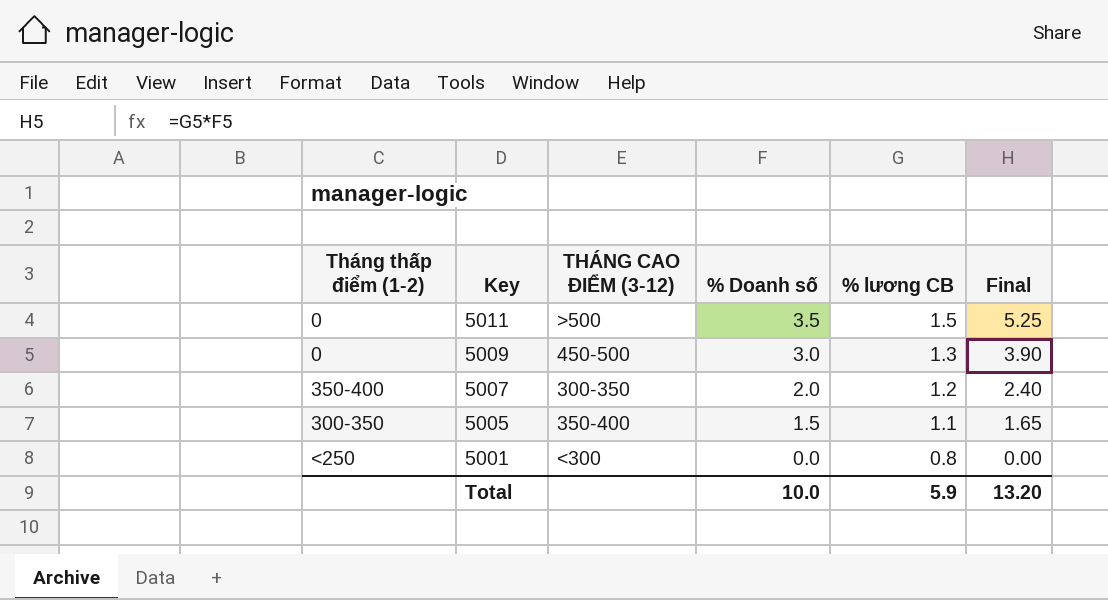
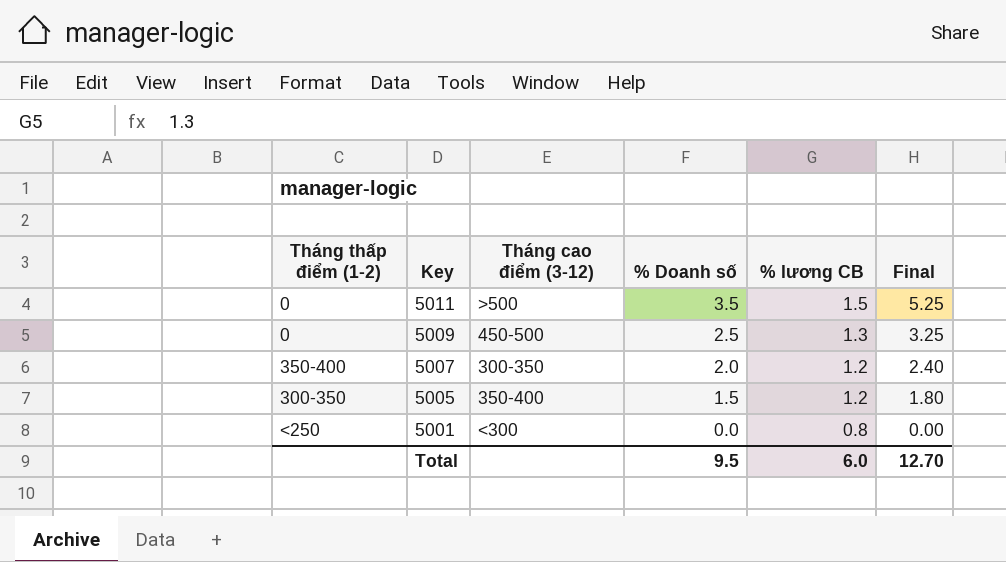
column name: THÁNG CAO ĐIỂM (3-12) -> Tháng cao điểm (3-12)
5009 | % Doanh số: 3.0 -> 2.5
5009 | Final: 3.90 -> 3.25
5005 | % lương CB: 1.1 -> 1.2
5005 | Final: 1.65 -> 1.80
Total | % Doanh số: 10.0 -> 9.5
Total | % lương CB: 5.9 -> 6.0
Total | Final: 13.20 -> 12.70

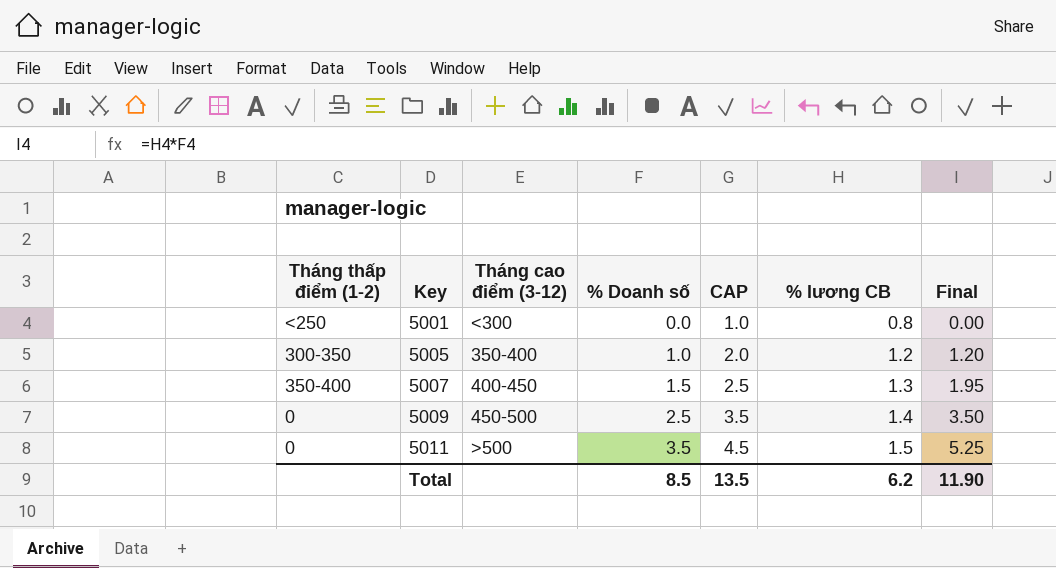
row order: Key descending -> Key ascending
column CAP | formula: none -> [% Doanh số] + 1
5005 | % Doanh số: 1.5 -> 1.0
5005 | Final: 1.80 -> 1.20
5007 | Tháng cao điểm (3-12): 300-350 -> 400-450
5007 | % Doanh số: 2.0 -> 1.5
5007 | % lương CB: 1.2 -> 1.3
5007 | Final: 2.40 -> 1.95
5009 | % lương CB: 1.3 -> 1.4
5009 | Final: 3.25 -> 3.50
Total | % Doanh số: 9.5 -> 8.5
Total | % lương CB: 6.0 -> 6.2
Total | Final: 12.70 -> 11.90

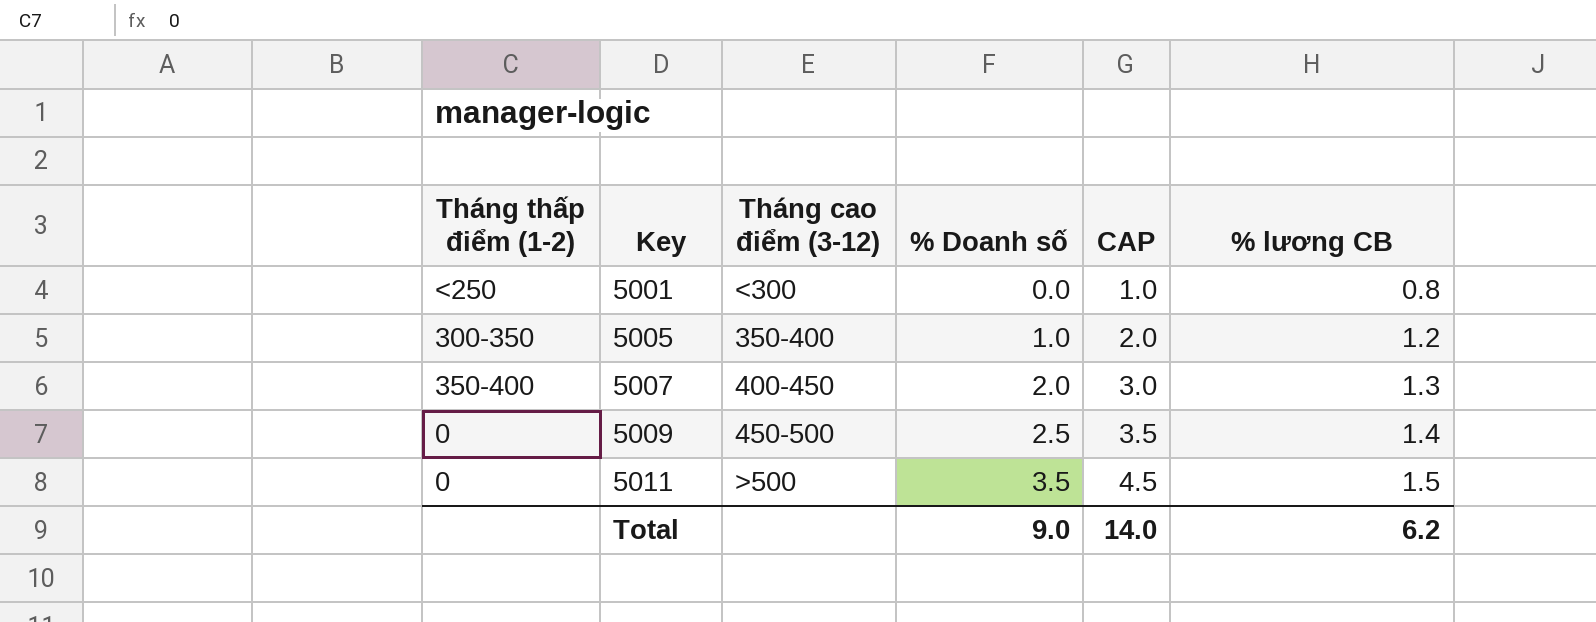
column Final | formula: [% Doanh số] * [% lương CB] -> none
5007 | % Doanh số: 1.5 -> 2.0
5007 | CAP: 2.5 -> 3.0
Total | % Doanh số: 8.5 -> 9.0
Total | CAP: 13.5 -> 14.0

